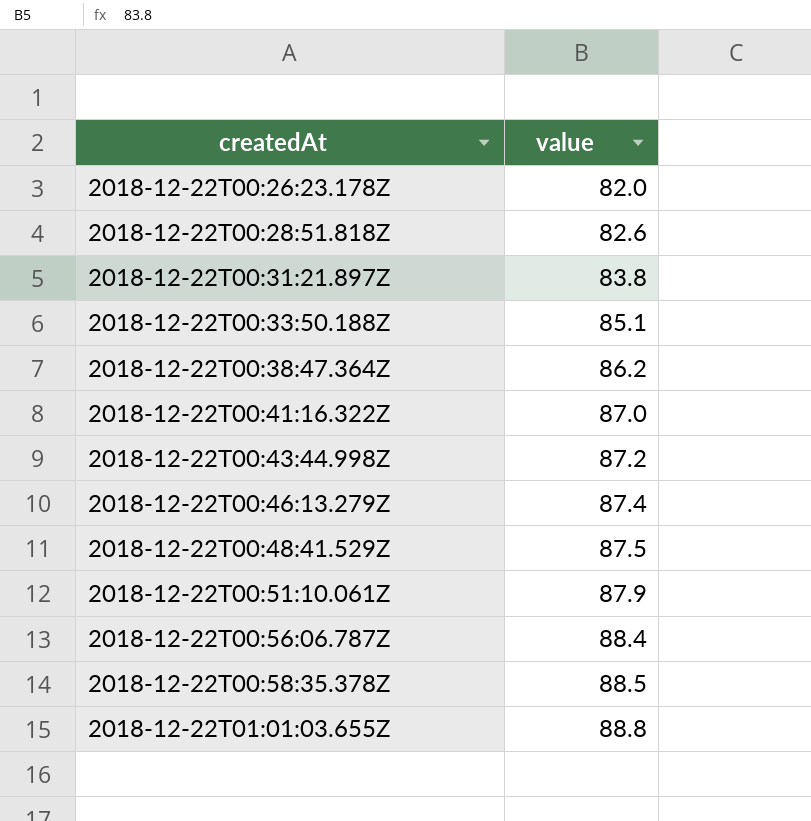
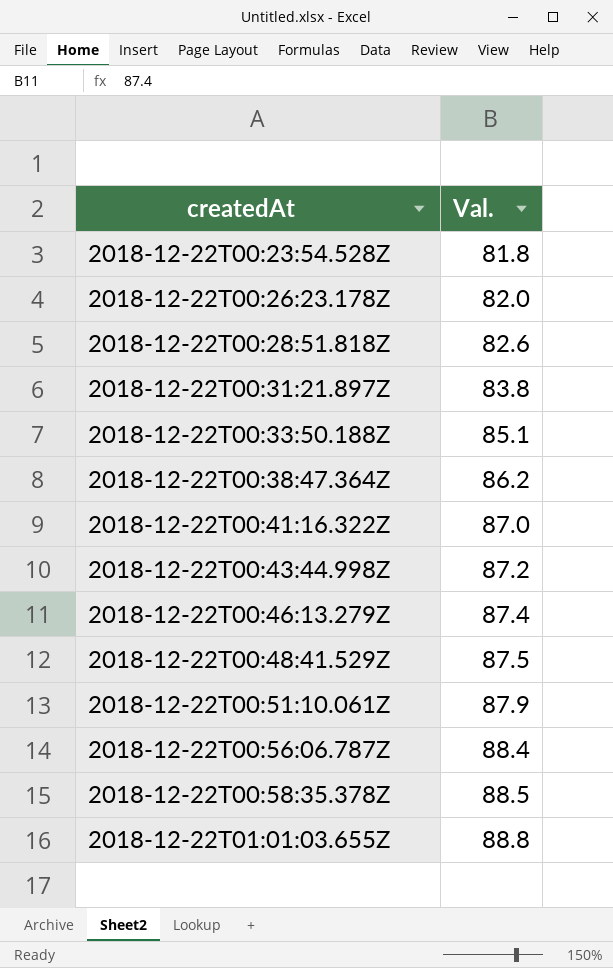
column name: value -> Val.
row 2018-12-22T00:23:54.528Z: none -> 81.8

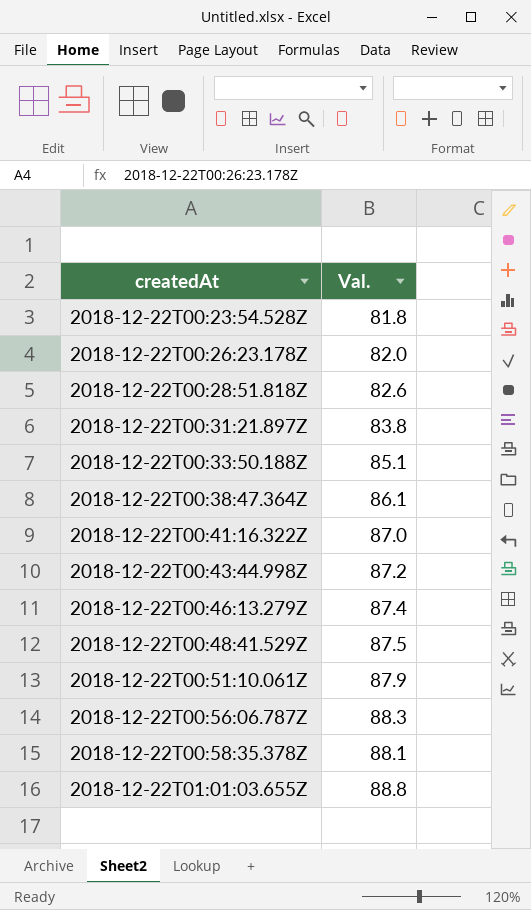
2018-12-22T00:38:47.364Z | Val.: 86.2 -> 86.1
2018-12-22T00:56:06.787Z | Val.: 88.4 -> 88.3
2018-12-22T00:58:35.378Z | Val.: 88.5 -> 88.1

